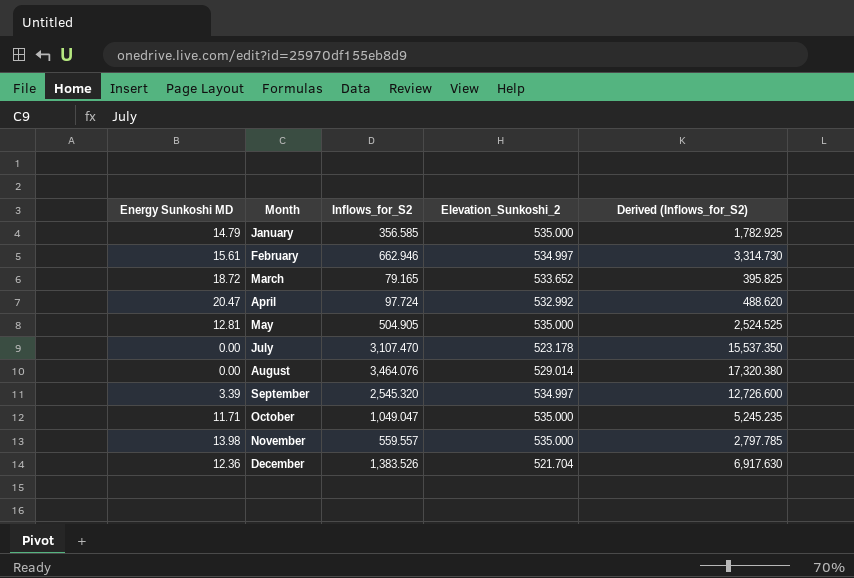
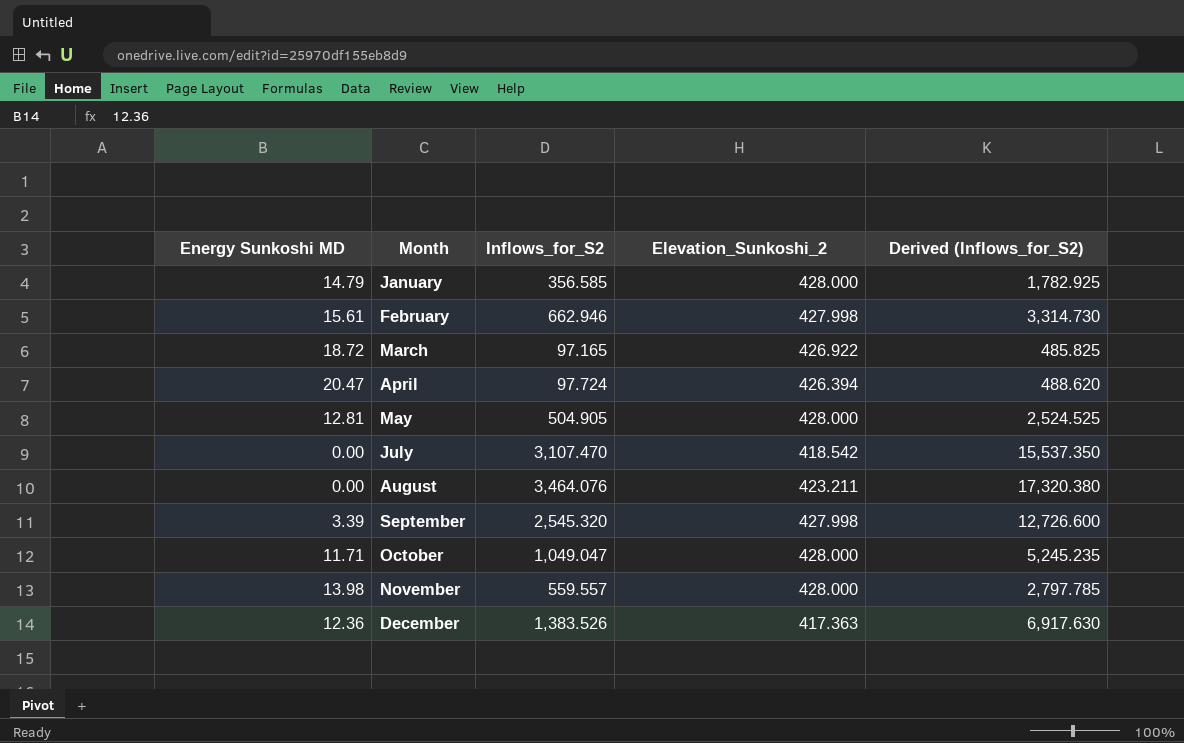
January | Elevation_Sunkoshi_2: 535.000 -> 428.000
February | Elevation_Sunkoshi_2: 534.997 -> 427.998
March | Inflows_for_S2: 79.165 -> 97.165
March | Elevation_Sunkoshi_2: 533.652 -> 426.922
March | Derived (Inflows_for_S2): 395.825 -> 485.825
April | Elevation_Sunkoshi_2: 532.992 -> 426.394
May | Elevation_Sunkoshi_2: 535.000 -> 428.000
July | Elevation_Sunkoshi_2: 523.178 -> 418.542
August | Elevation_Sunkoshi_2: 529.014 -> 423.211
September | Elevation_Sunkoshi_2: 534.997 -> 427.998
October | Elevation_Sunkoshi_2: 535.000 -> 428.000
November | Elevation_Sunkoshi_2: 535.000 -> 428.000
December | Elevation_Sunkoshi_2: 521.704 -> 417.363

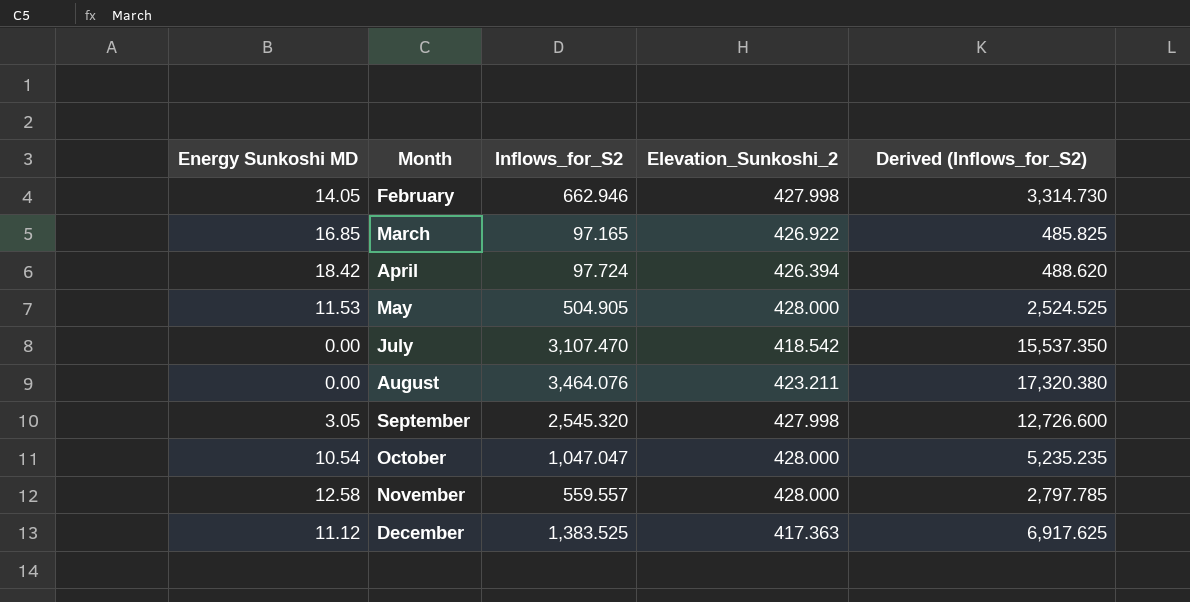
row January: 14.79 | 356.585 | 428.000 | 1,782.925 -> none
February | Energy Sunkoshi MD: 15.61 -> 14.05
March | Energy Sunkoshi MD: 18.72 -> 16.85
April | Energy Sunkoshi MD: 20.47 -> 18.42
May | Energy Sunkoshi MD: 12.81 -> 11.53
September | Energy Sunkoshi MD: 3.39 -> 3.05
October | Energy Sunkoshi MD: 11.71 -> 10.54
October | Inflows_for_S2: 1,049.047 -> 1,047.047
October | Derived (Inflows_for_S2): 5,245.235 -> 5,235.235
November | Energy Sunkoshi MD: 13.98 -> 12.58
December | Energy Sunkoshi MD: 12.36 -> 11.12
December | Inflows_for_S2: 1,383.526 -> 1,383.525
December | Derived (Inflows_for_S2): 6,917.630 -> 6,917.625

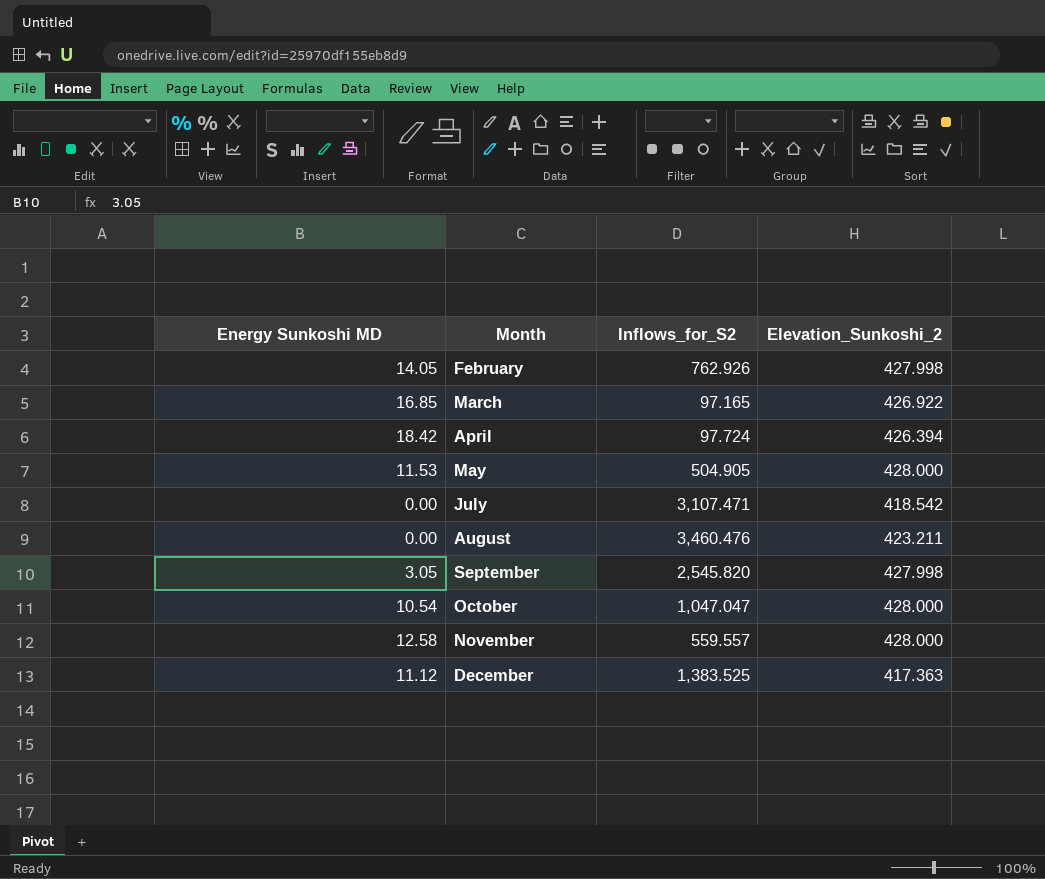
column Derived (Inflows_for_S2) | formula: [Inflows_for_S2] * 5 -> none
February | Inflows_for_S2: 662.946 -> 762.926
July | Inflows_for_S2: 3,107.470 -> 3,107.471
August | Inflows_for_S2: 3,464.076 -> 3,460.476
September | Inflows_for_S2: 2,545.320 -> 2,545.820

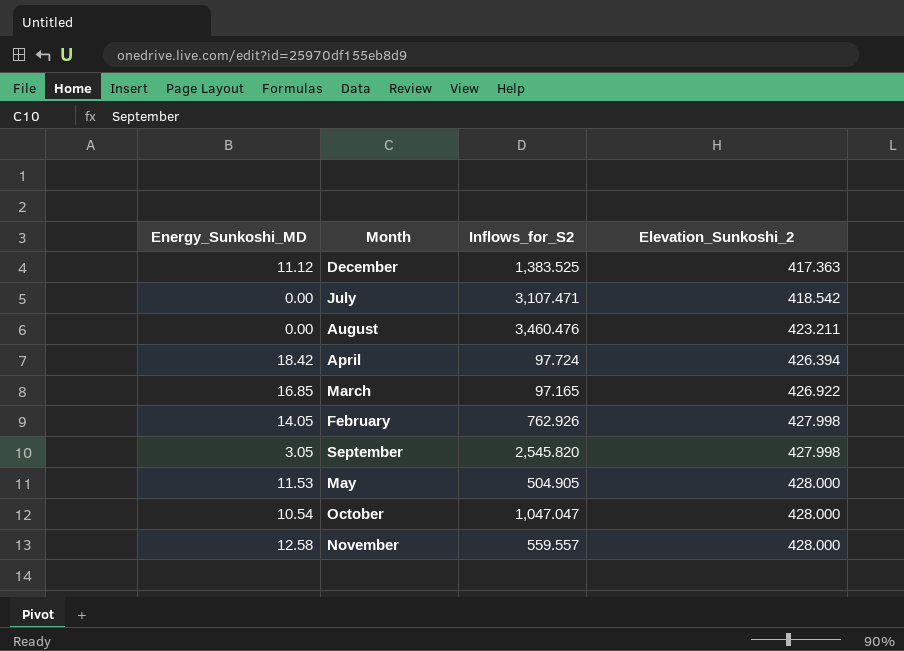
row order: Month ascending -> Elevation_Sunkoshi_2 ascending
column name: Energy Sunkoshi MD -> Energy_Sunkoshi_MD

